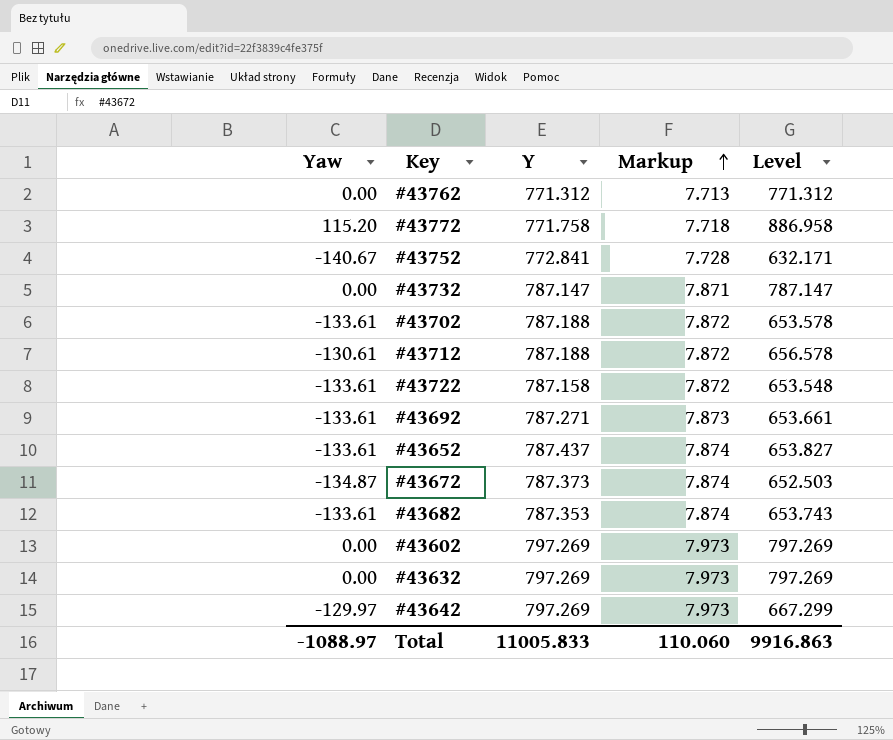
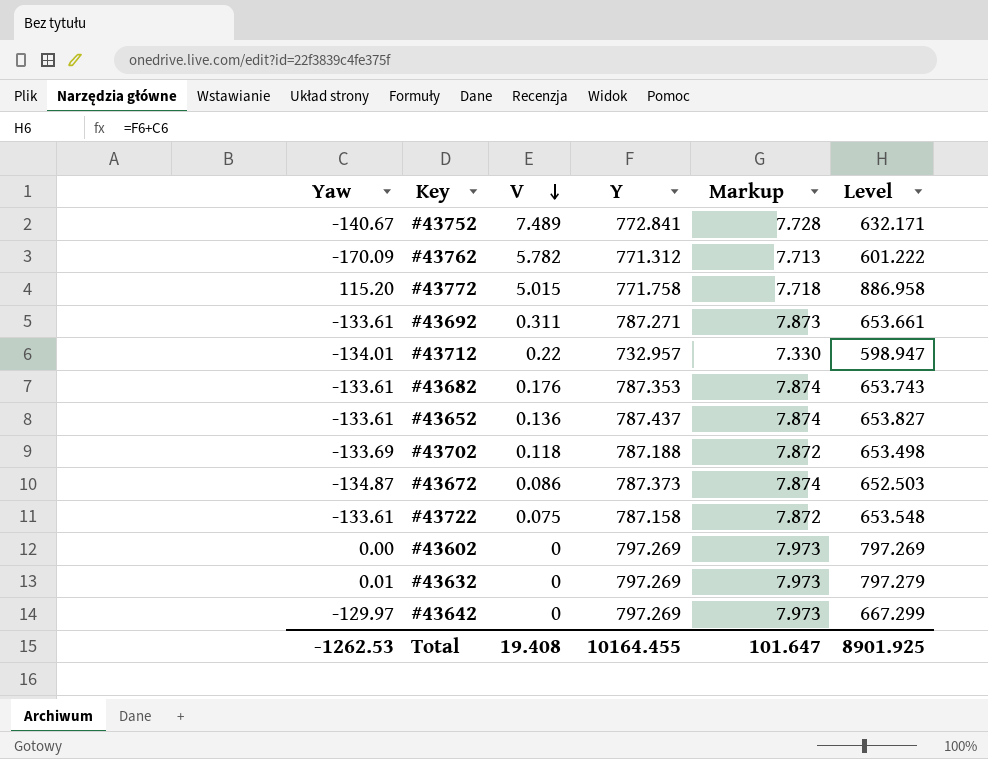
row order: Markup ascending -> V descending
column V | position: none -> 3
row #43732: 0.00 | 787.147 | 7.871 | 787.147 -> none
#43762 | Yaw: 0.00 -> -170.09
#43762 | Level: 771.312 -> 601.222
#43712 | Yaw: -130.61 -> -134.01
#43712 | Y: 787.188 -> 732.957
#43712 | Markup: 7.872 -> 7.330
#43712 | Level: 656.578 -> 598.947
#43702 | Yaw: -133.61 -> -133.69
#43702 | Level: 653.578 -> 653.498
#43632 | Yaw: 0.00 -> 0.01
#43632 | Level: 797.269 -> 797.279
Total | Yaw: -1088.97 -> -1262.53
Total | Y: 11005.833 -> 10164.455
Total | Markup: 110.060 -> 101.647
Total | Level: 9916.863 -> 8901.925

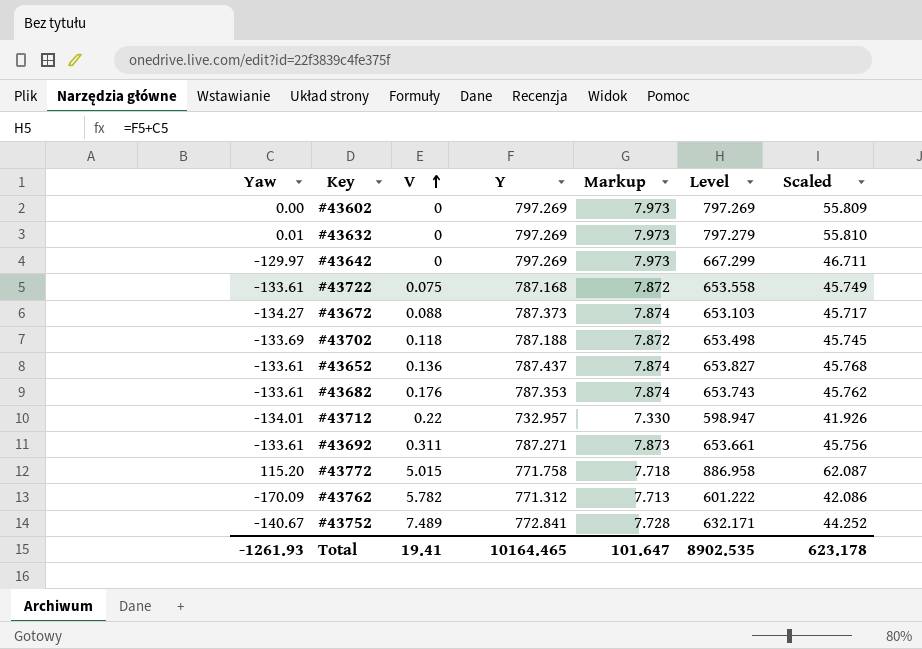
row order: V descending -> V ascending
column Scaled | formula: none -> [Level] * 0.07
#43722 | Y: 787.158 -> 787.168
#43722 | Level: 653.548 -> 653.558
#43672 | Yaw: -134.87 -> -134.27
#43672 | V: 0.086 -> 0.088
#43672 | Level: 652.503 -> 653.103
Total | Yaw: -1262.53 -> -1261.93
Total | V: 19.408 -> 19.41
Total | Y: 10164.455 -> 10164.465
Total | Level: 8901.925 -> 8902.535

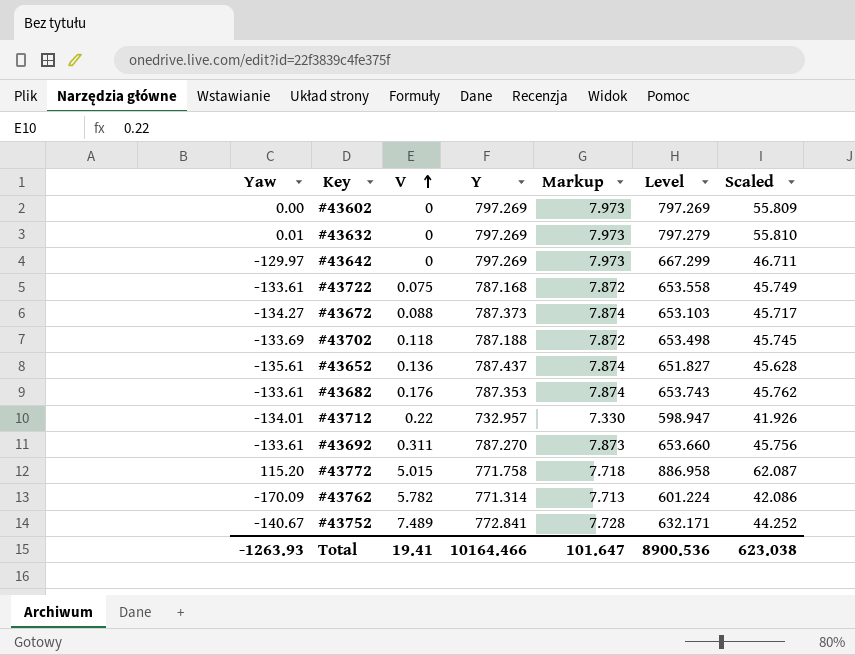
#43652 | Yaw: -133.61 -> -135.61
#43652 | Level: 653.827 -> 651.827
#43652 | Scaled: 45.768 -> 45.628
#43692 | Y: 787.271 -> 787.270
#43692 | Level: 653.661 -> 653.660
#43762 | Y: 771.312 -> 771.314
#43762 | Level: 601.222 -> 601.224
Total | Yaw: -1261.93 -> -1263.93
Total | Y: 10164.465 -> 10164.466
Total | Level: 8902.535 -> 8900.536
Total | Scaled: 623.178 -> 623.038

